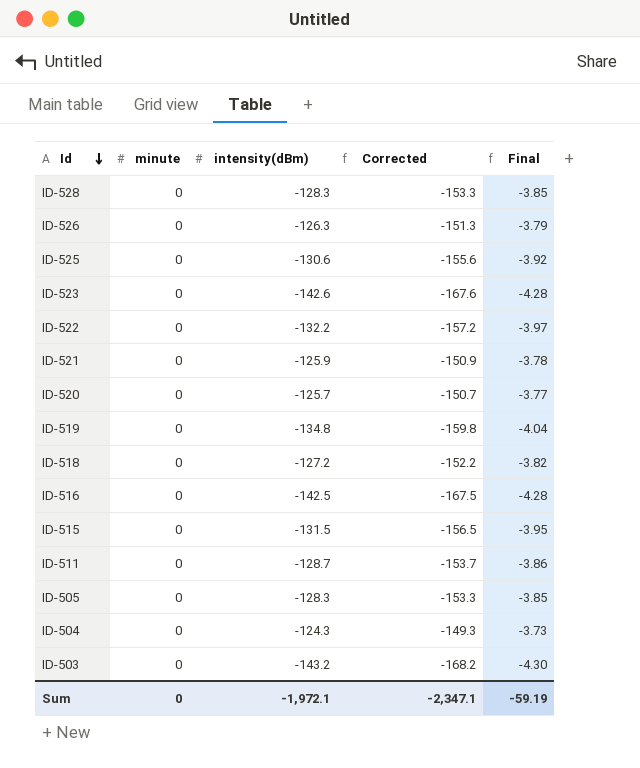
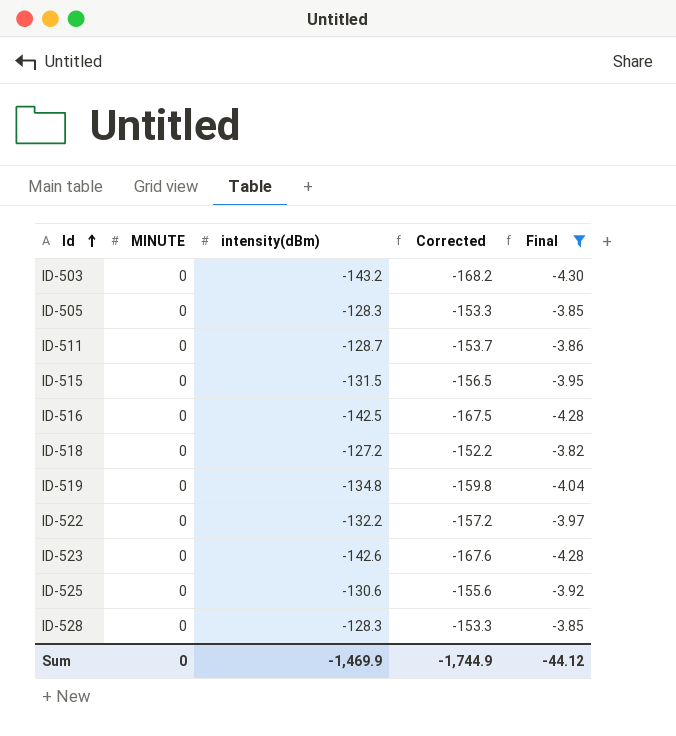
filter: none -> Final <= -3.82
row order: Id descending -> Id ascending
column name: minute -> MINUTE
Sum | intensity(dBm): -1,972.1 -> -1,469.9
Sum | Corrected: -2,347.1 -> -1,744.9
Sum | Final: -59.19 -> -44.12

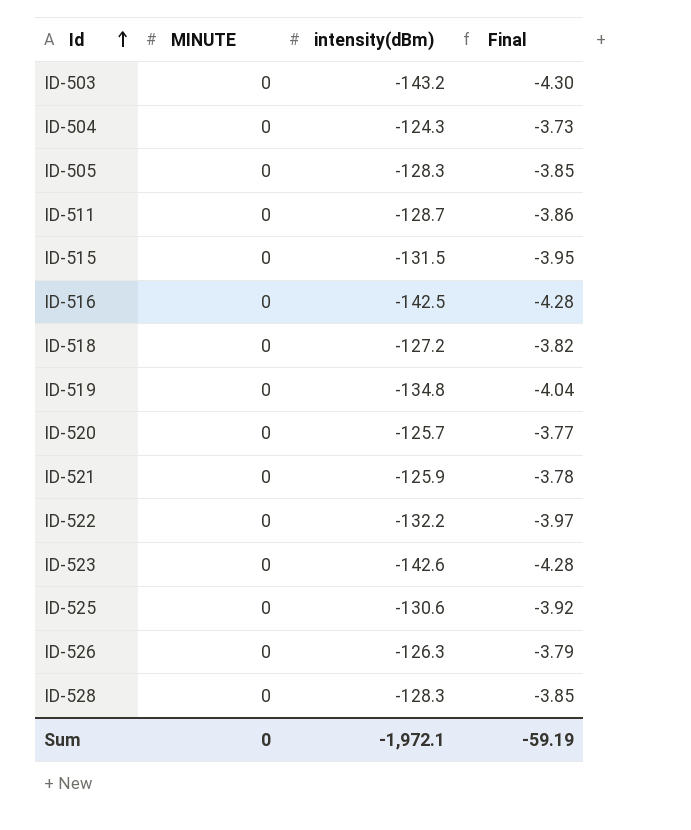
filter: Final <= -3.82 -> none
column Corrected | formula: [intensity(dBm)] - 25 -> none
Sum | intensity(dBm): -1,469.9 -> -1,972.1
Sum | Final: -44.12 -> -59.19

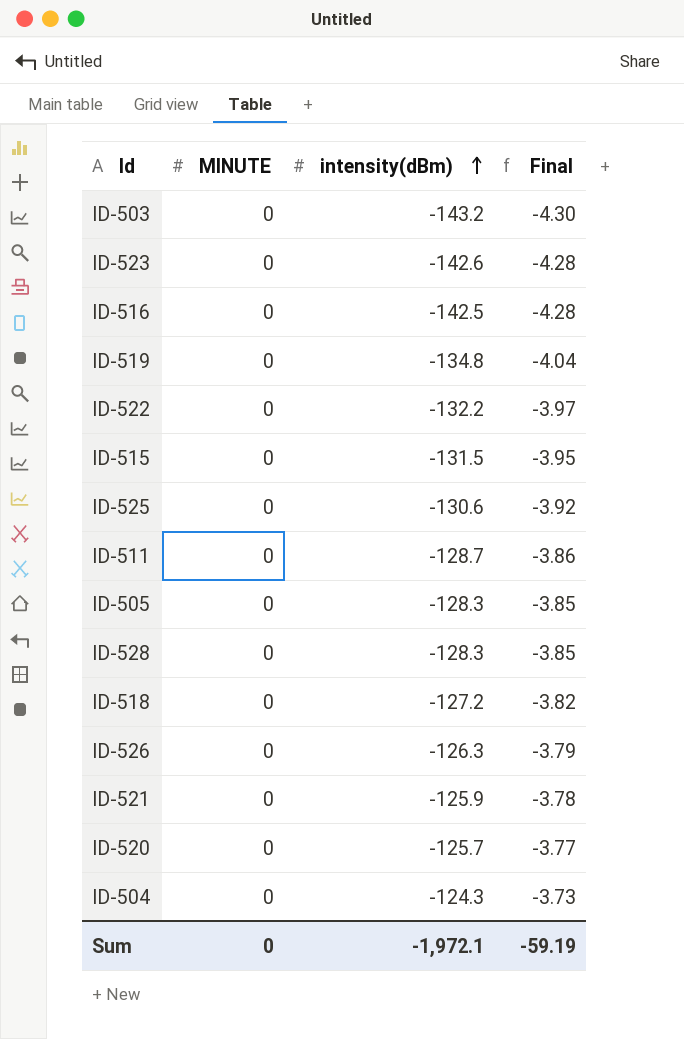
row order: Id ascending -> intensity(dBm) ascending

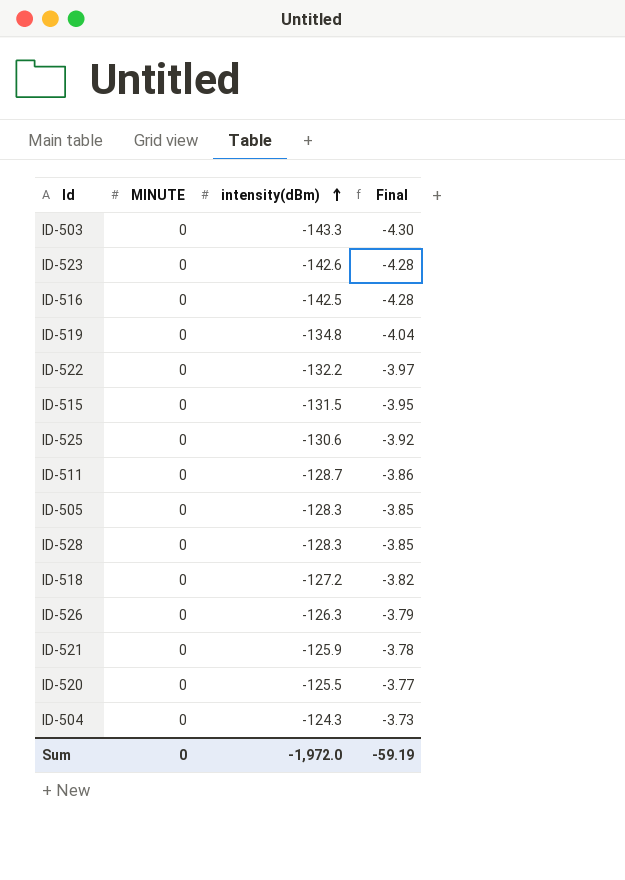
ID-503 | intensity(dBm): -143.2 -> -143.3
ID-520 | intensity(dBm): -125.7 -> -125.5
Sum | intensity(dBm): -1,972.1 -> -1,972.0

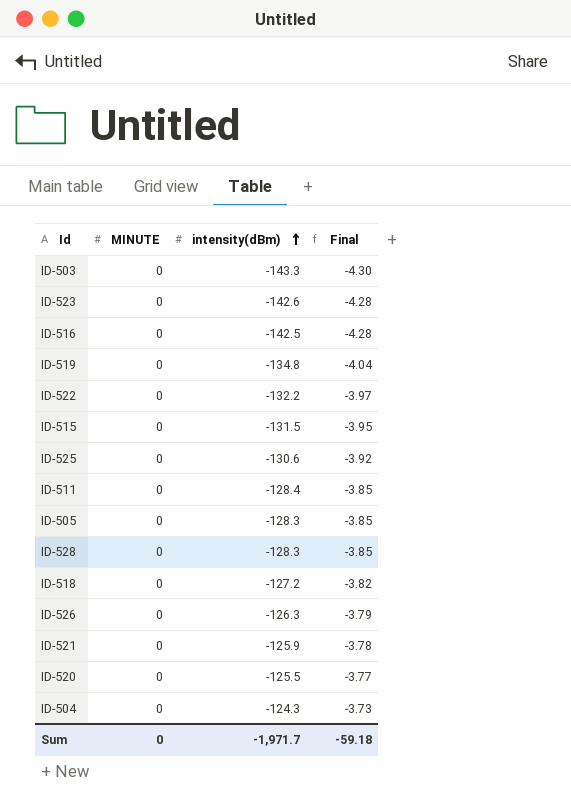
ID-511 | intensity(dBm): -128.7 -> -128.4
ID-511 | Final: -3.86 -> -3.85
Sum | intensity(dBm): -1,972.0 -> -1,971.7
Sum | Final: -59.19 -> -59.18

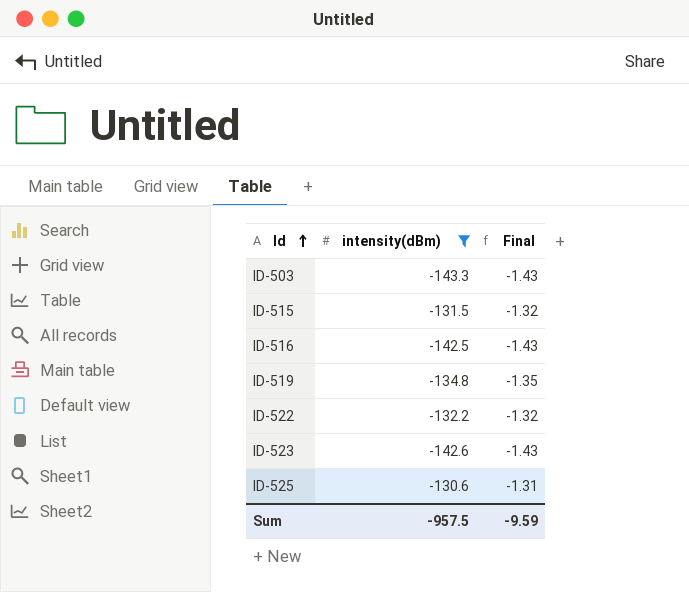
filter: none -> intensity(dBm) <= -130.6
row order: intensity(dBm) ascending -> Id ascending
column MINUTE | position: 2 -> none
column Final | formula: [intensity(dBm)] * 0.03 -> [intensity(dBm)] * 0.01
Sum | intensity(dBm): -1,971.7 -> -957.5
Sum | Final: -59.18 -> -9.59

